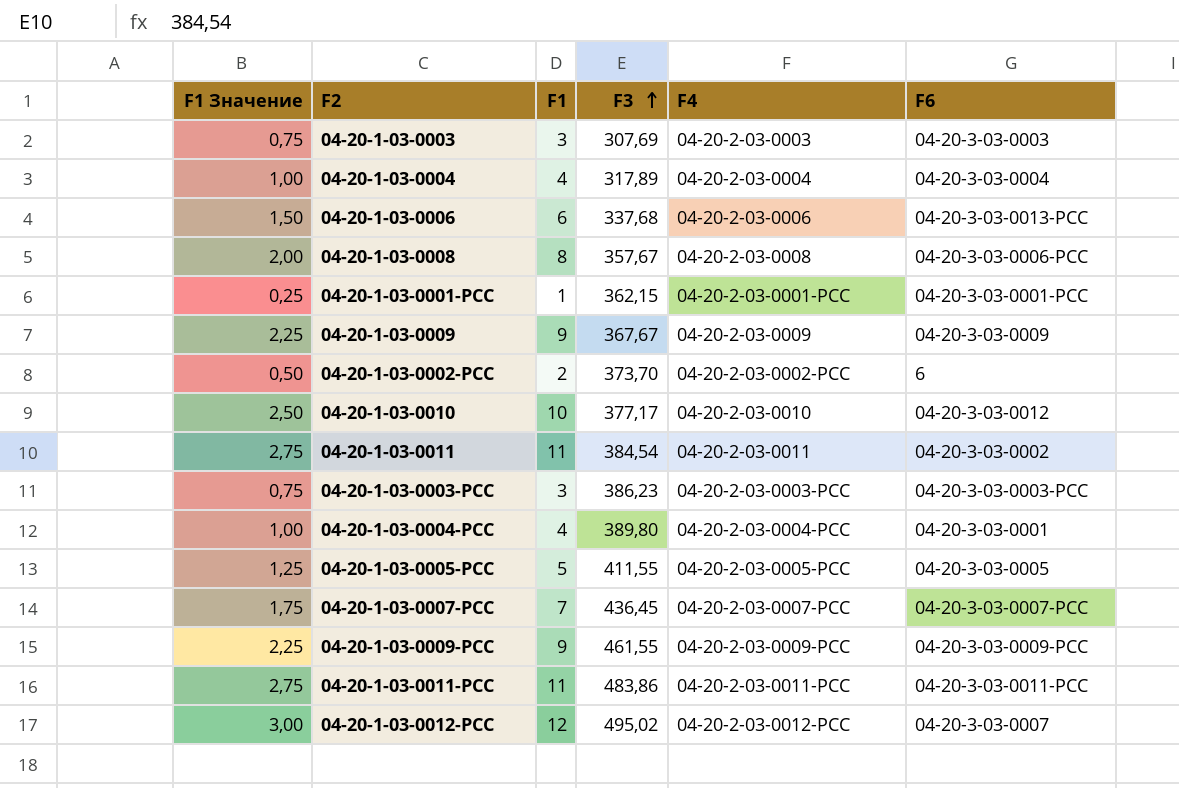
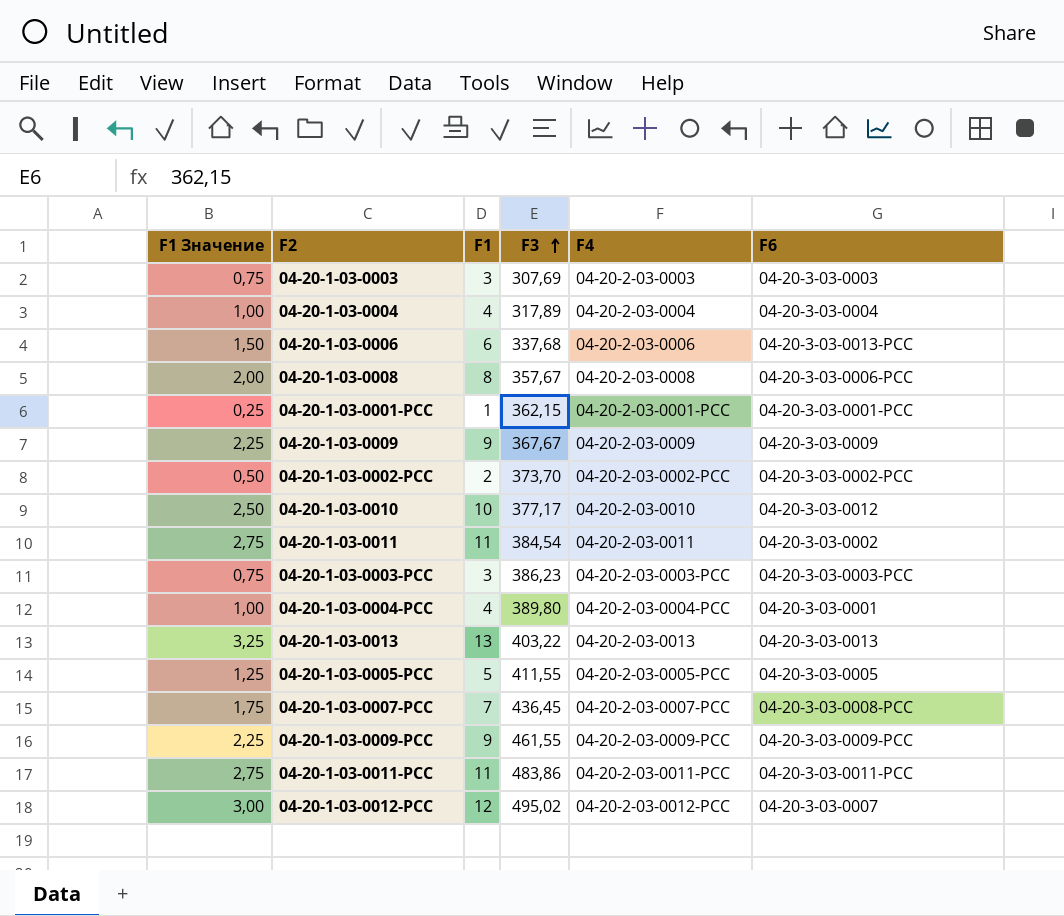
04-20-1-03-0002-РСС | F6: 6 -> 04-20-3-03-0002-РСС
row 04-20-1-03-0013: none -> 3,25 | 13 | 403,22 | 04-20-2-03-0013 | 04-20-3-03-0013
04-20-1-03-0007-РСС | F6: 04-20-3-03-0007-РСС -> 04-20-3-03-0008-РСС

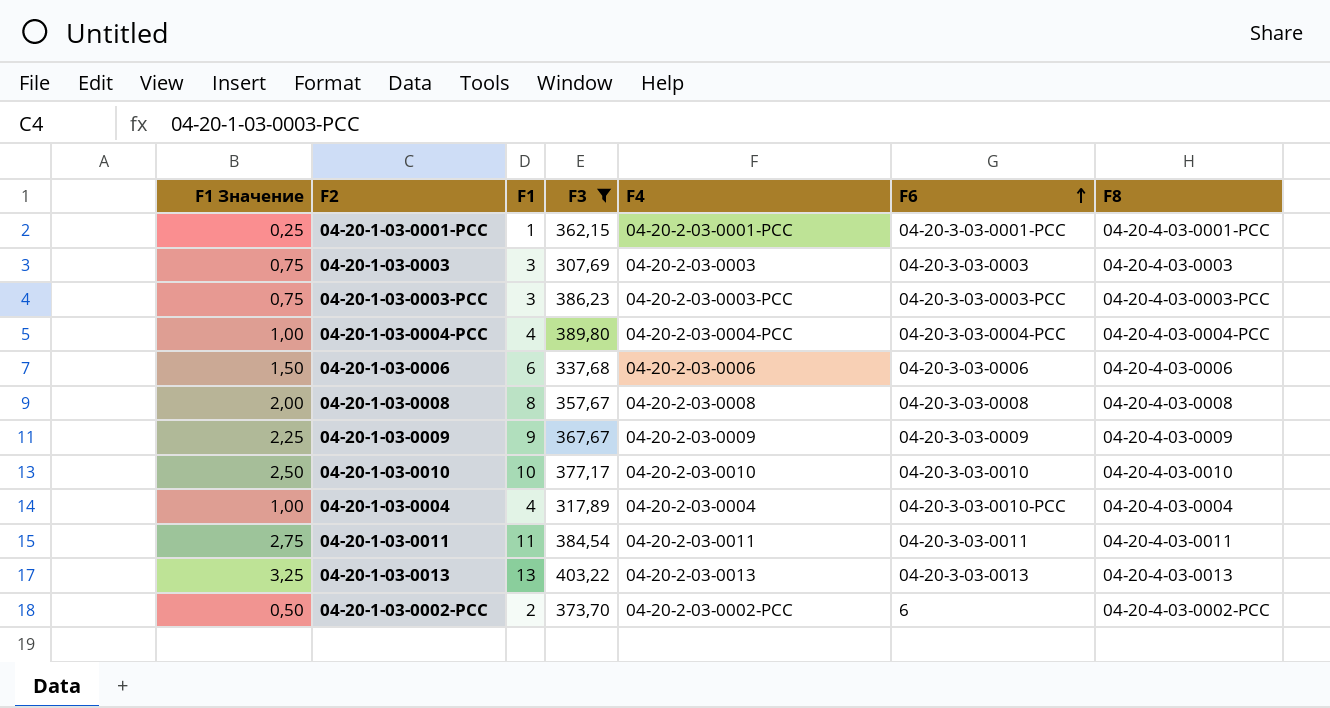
filter: none -> F3 <= 403,22
row order: F3 ascending -> F6 ascending
column F8 | position: none -> 7
04-20-1-03-0004-РСС | F6: 04-20-3-03-0001 -> 04-20-3-03-0004-РСС
04-20-1-03-0006 | F6: 04-20-3-03-0013-РСС -> 04-20-3-03-0006
04-20-1-03-0008 | F6: 04-20-3-03-0006-РСС -> 04-20-3-03-0008
04-20-1-03-0010 | F6: 04-20-3-03-0012 -> 04-20-3-03-0010
04-20-1-03-0004 | F6: 04-20-3-03-0004 -> 04-20-3-03-0010-РСС
04-20-1-03-0011 | F6: 04-20-3-03-0002 -> 04-20-3-03-0011
04-20-1-03-0002-РСС | F6: 04-20-3-03-0002-РСС -> 6

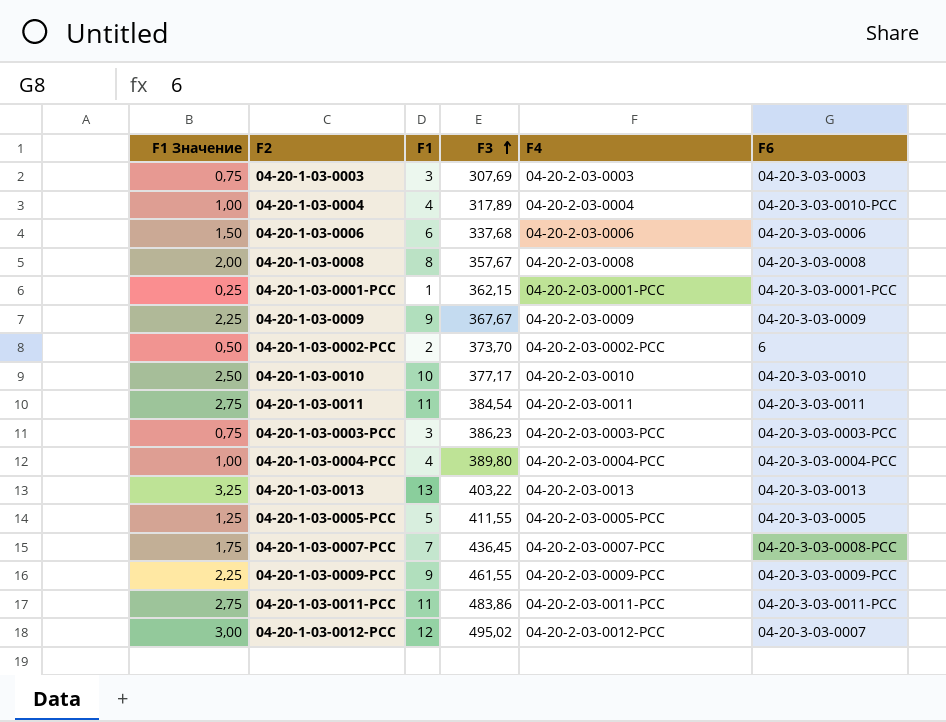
filter: F3 <= 403,22 -> none
row order: F6 ascending -> F3 ascending
column F8 | position: 7 -> none

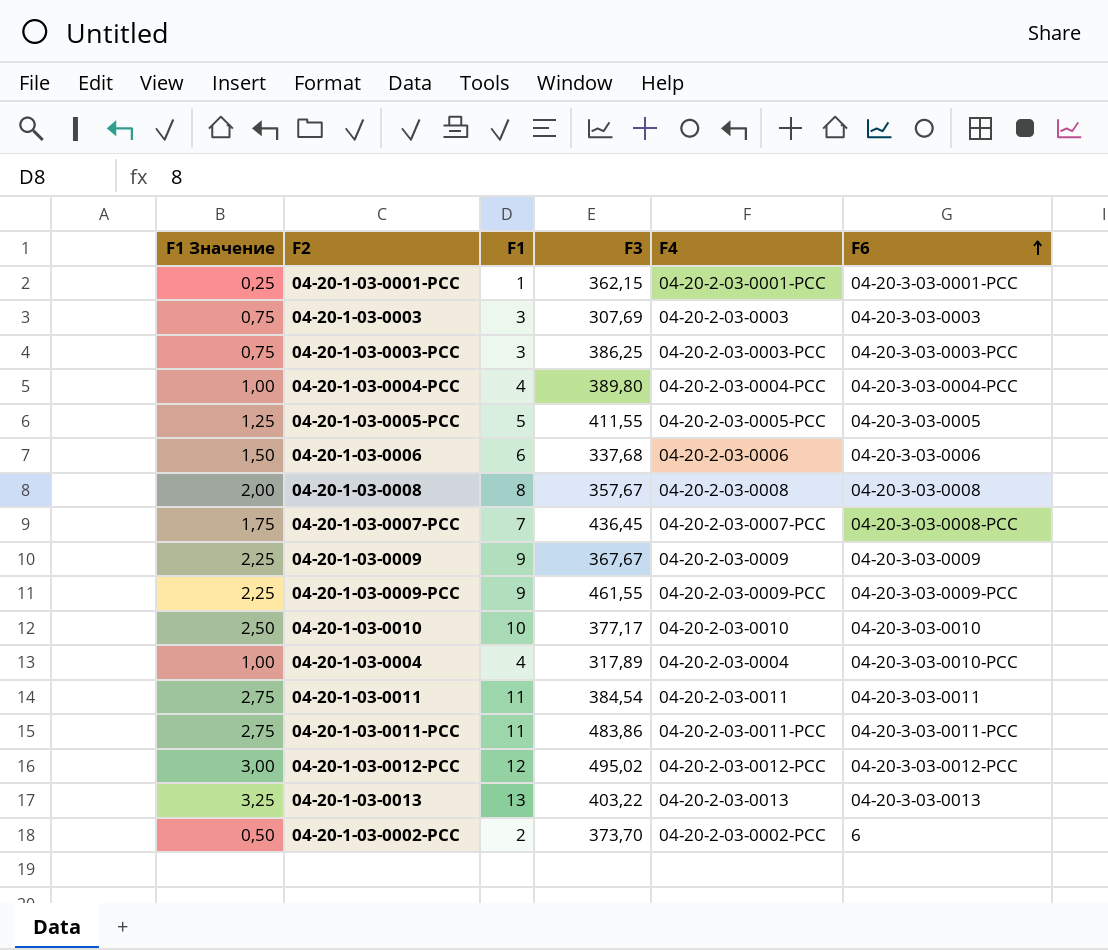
row order: F3 ascending -> F6 ascending
04-20-1-03-0003-РСС | F3: 386,23 -> 386,25
04-20-1-03-0012-РСС | F6: 04-20-3-03-0007 -> 04-20-3-03-0012-РСС

